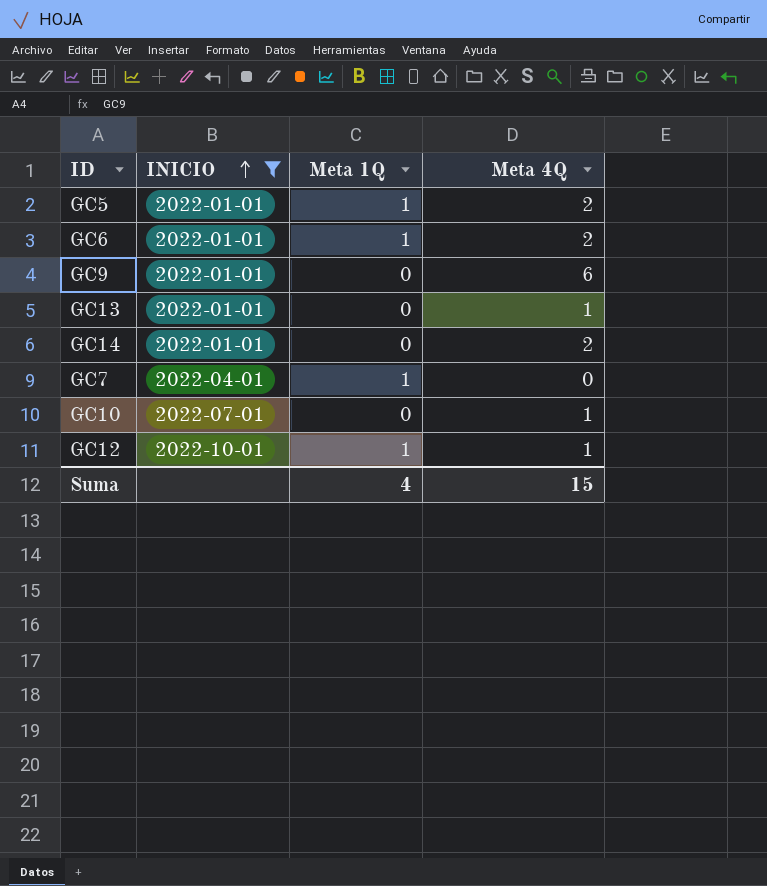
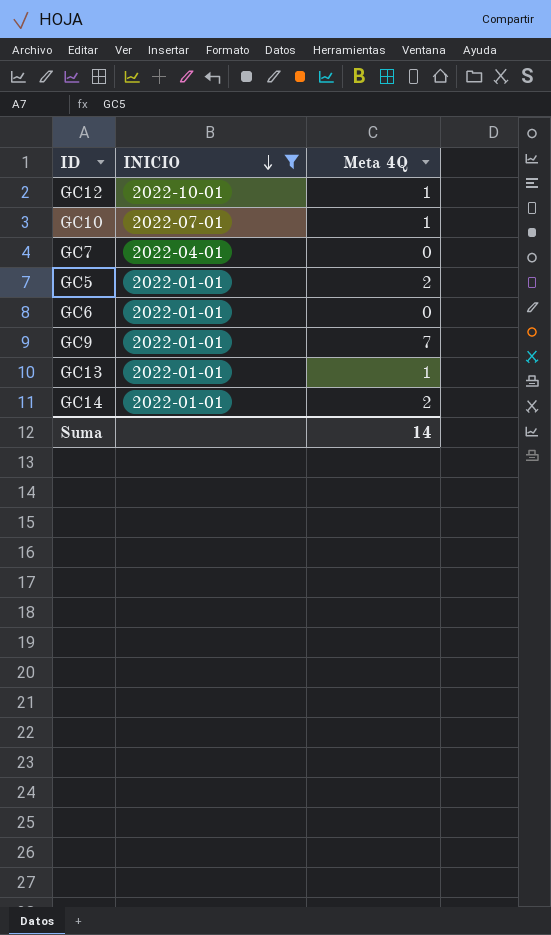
row order: INICIO ascending -> INICIO descending
column Meta 1Q | position: 3 -> none
GC6 | Meta 4Q: 2 -> 0
GC9 | Meta 4Q: 6 -> 7
Suma | Meta 4Q: 15 -> 14

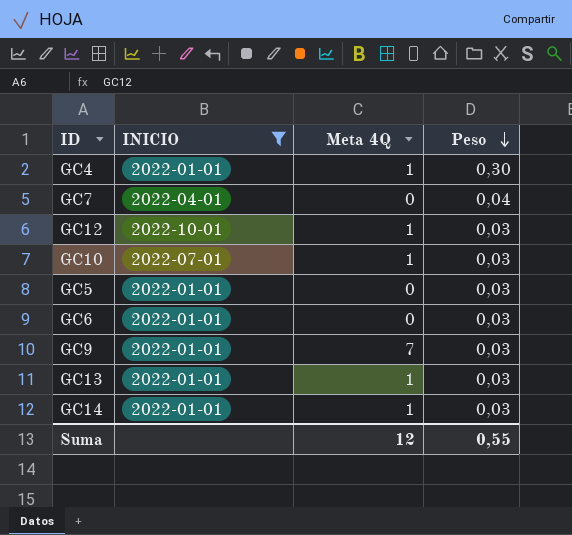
row order: INICIO descending -> Peso descending
column Peso | position: none -> 4
row GC4: none -> 2022-01-01 | 1 | 0,30
GC5 | Meta 4Q: 2 -> 0
GC14 | Meta 4Q: 2 -> 1
Suma | Meta 4Q: 14 -> 12

